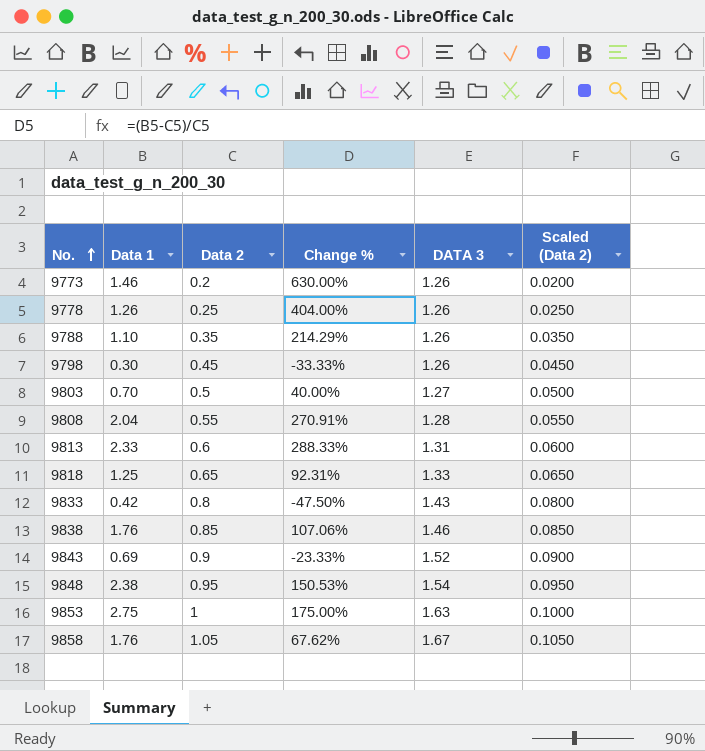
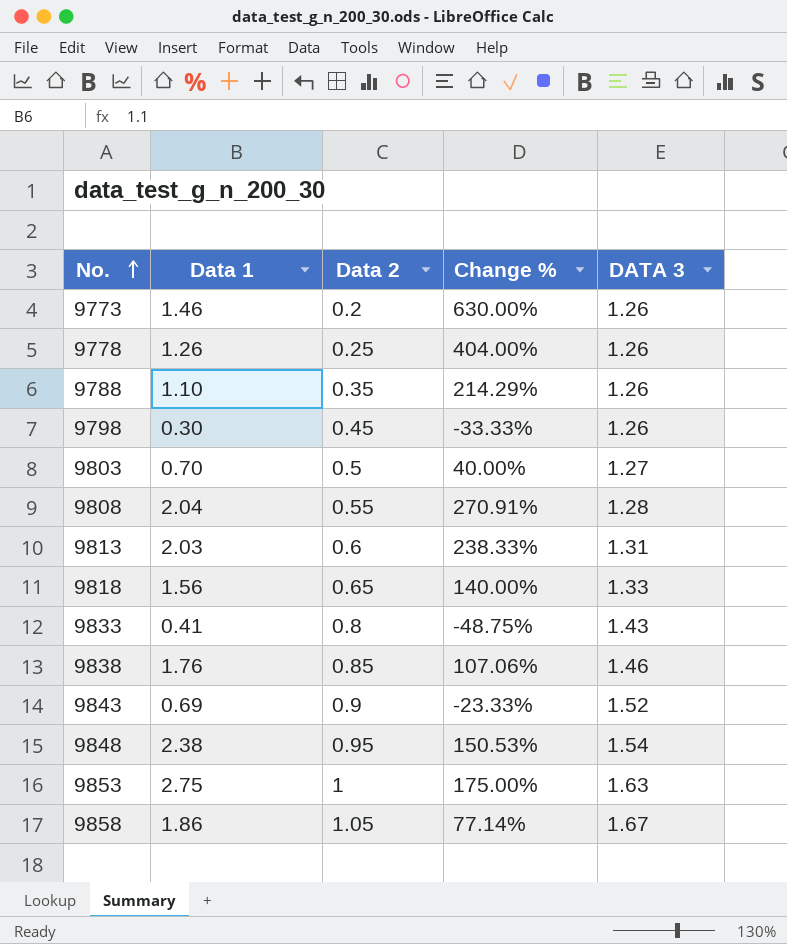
column Scaled (Data 2) | formula: [Data 2] * 0.1 -> none
9813 | Data 1: 2.33 -> 2.03
9813 | Change %: 288.33% -> 238.33%
9818 | Data 1: 1.25 -> 1.56
9818 | Change %: 92.31% -> 140.00%
9833 | Data 1: 0.42 -> 0.41
9833 | Change %: -47.50% -> -48.75%
9858 | Data 1: 1.76 -> 1.86
9858 | Change %: 67.62% -> 77.14%

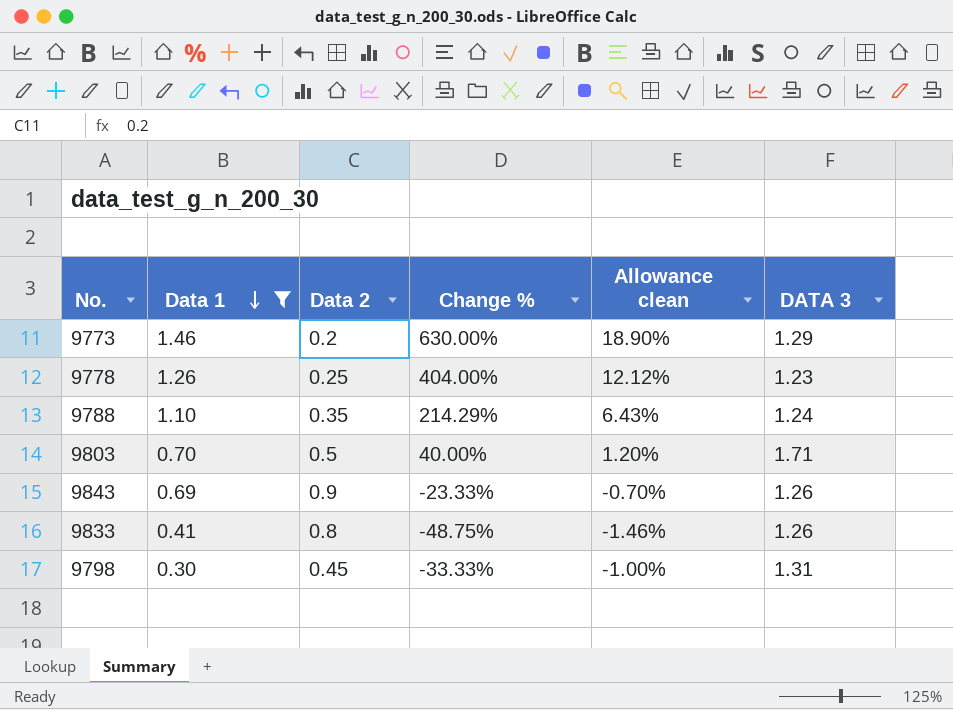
filter: none -> Data 1 <= 1.46
row order: No. ascending -> Data 1 descending
column Allowance clean | formula: none -> [Change %] * 0.03
9773 | DATA 3: 1.26 -> 1.29
9778 | DATA 3: 1.26 -> 1.23
9788 | DATA 3: 1.26 -> 1.24
9803 | DATA 3: 1.27 -> 1.71
9843 | DATA 3: 1.52 -> 1.26
9833 | DATA 3: 1.43 -> 1.26
9798 | DATA 3: 1.26 -> 1.31

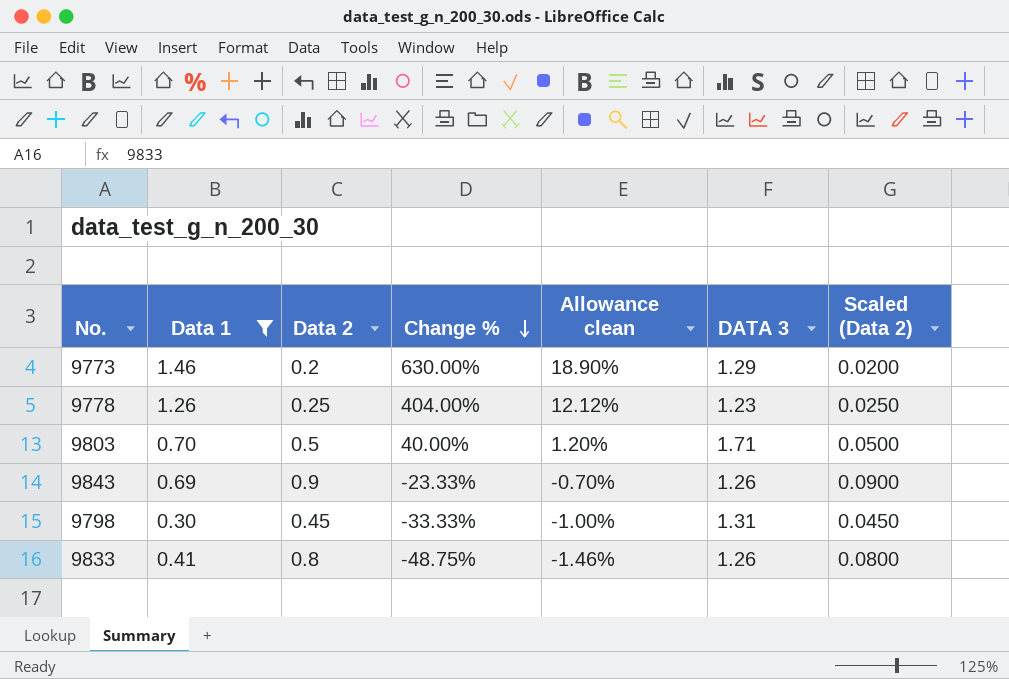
row order: Data 1 descending -> Change % descending
column Scaled (Data 2) | formula: none -> [Data 2] * 0.1
row 9788: 1.10 | 0.35 | 214.29% | 6.43% | 1.24 -> none

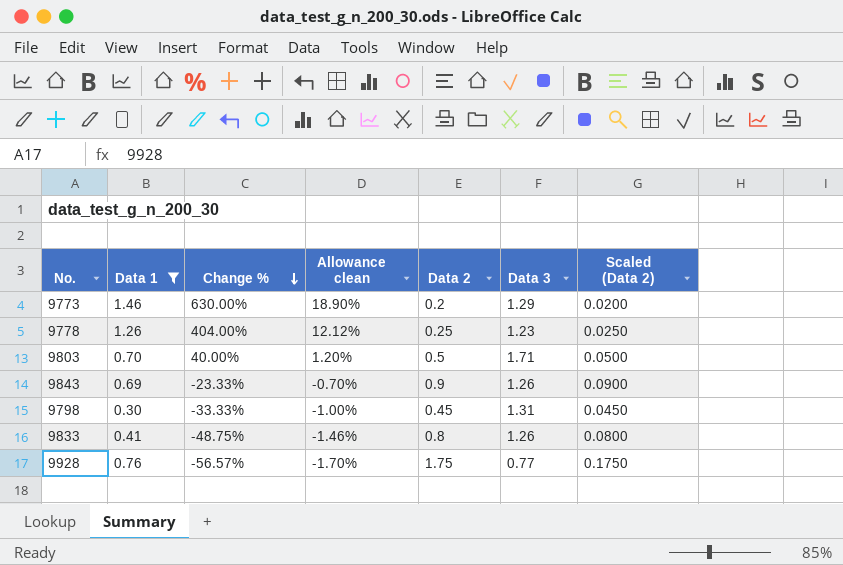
column Data 2 | position: 3 -> 5
column name: DATA 3 -> Data 3
row 9928: none -> 0.76 | -56.57% | -1.70% | 1.75 | 0.77 | 0.1750

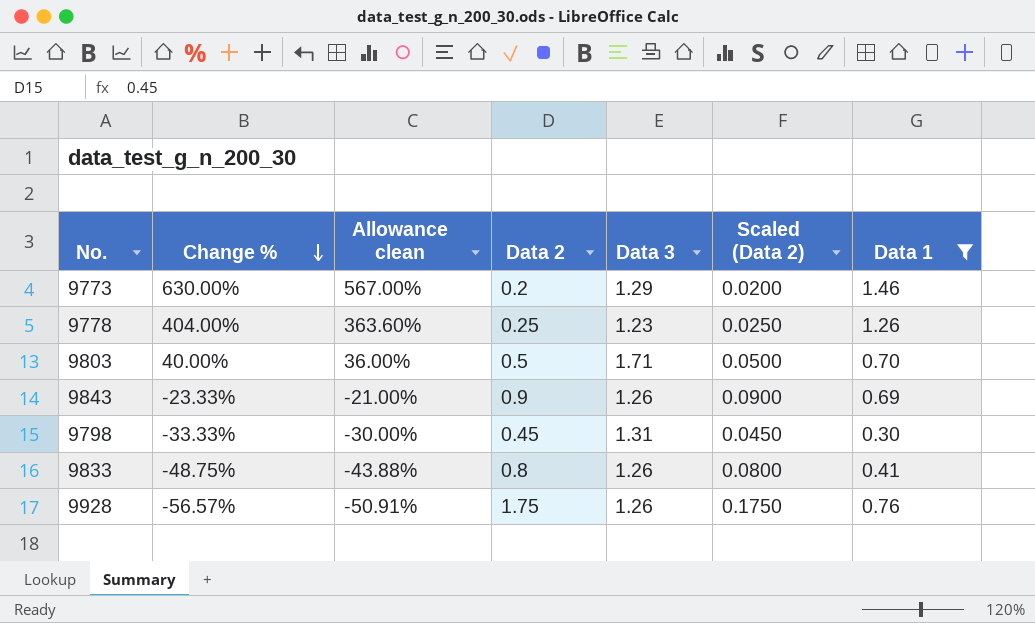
column Allowance clean | formula: [Change %] * 0.03 -> [Change %] * 0.9
column Data 1 | position: 2 -> 7
9928 | Data 3: 0.77 -> 1.26

